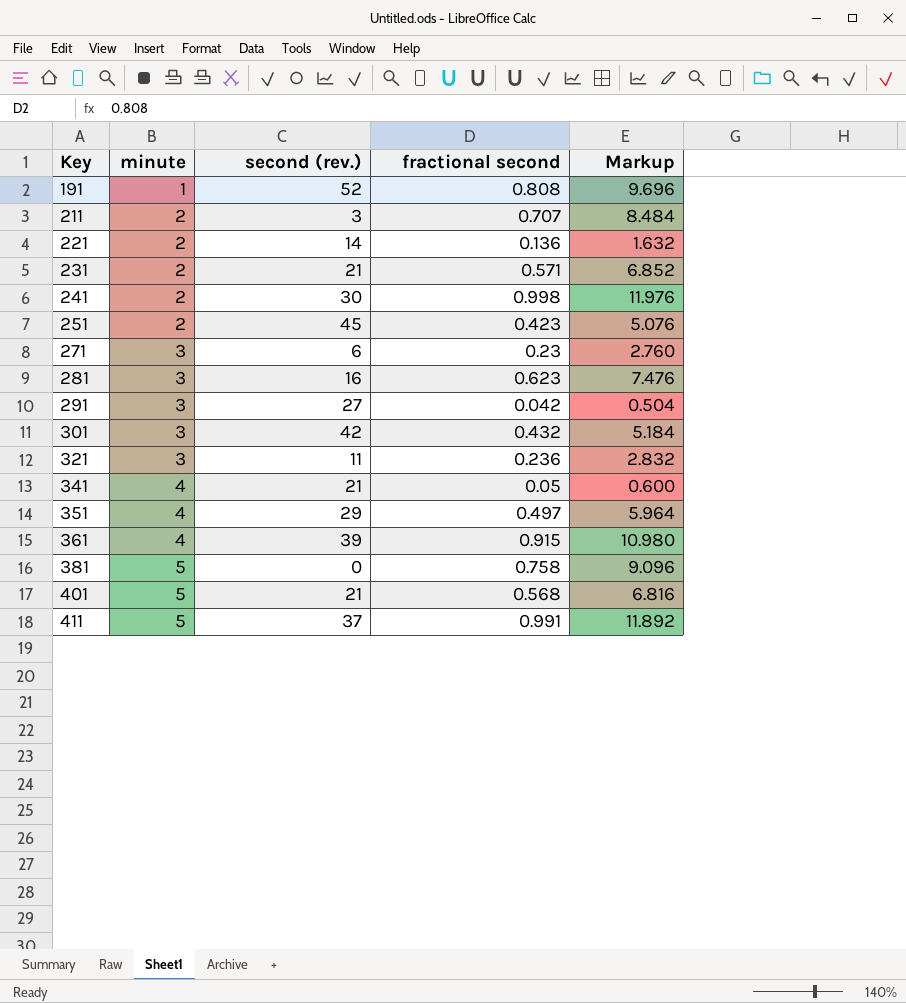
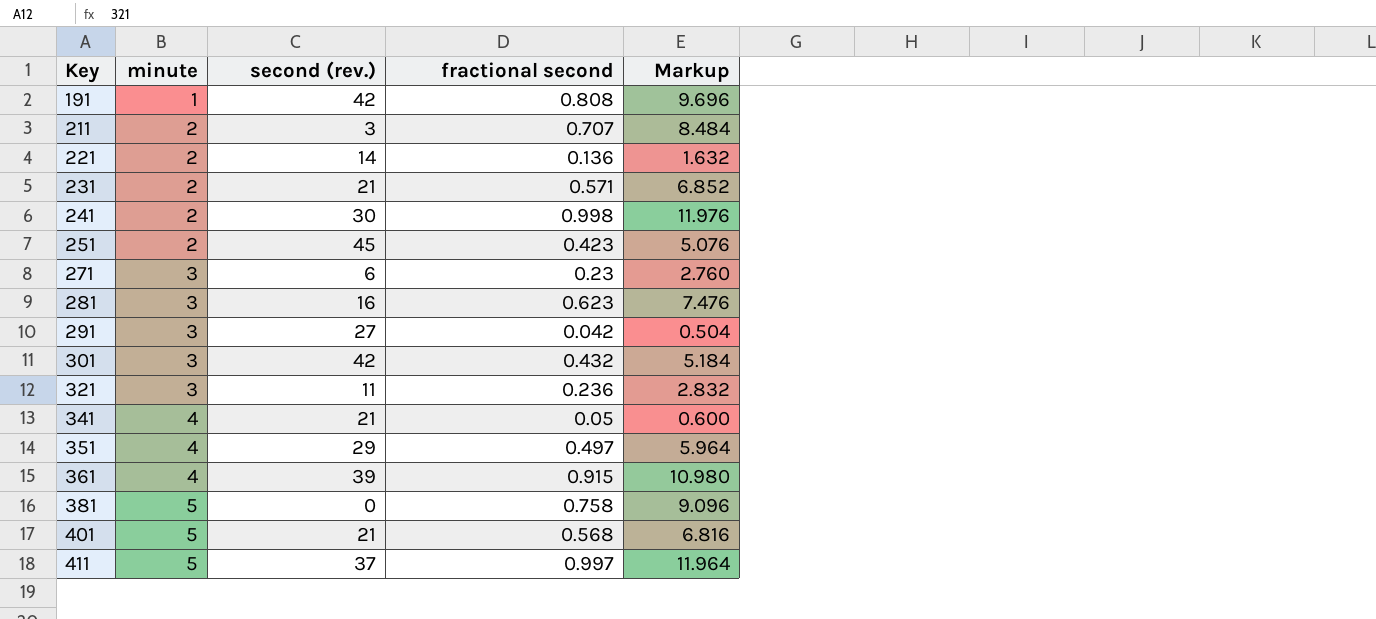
191 | second (rev.): 52 -> 42
411 | fractional second: 0.991 -> 0.997
411 | Markup: 11.892 -> 11.964

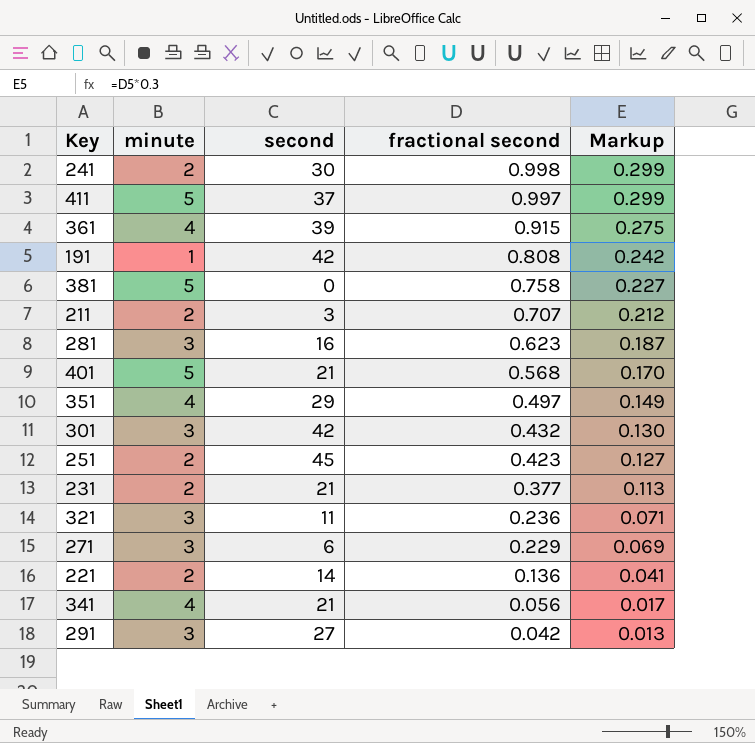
row order: Key ascending -> fractional second descending
column name: second (rev.) -> second
column Markup | formula: [fractional second] * 12 -> [fractional second] * 0.3
231 | fractional second: 0.571 -> 0.377
271 | fractional second: 0.23 -> 0.229
341 | fractional second: 0.05 -> 0.056

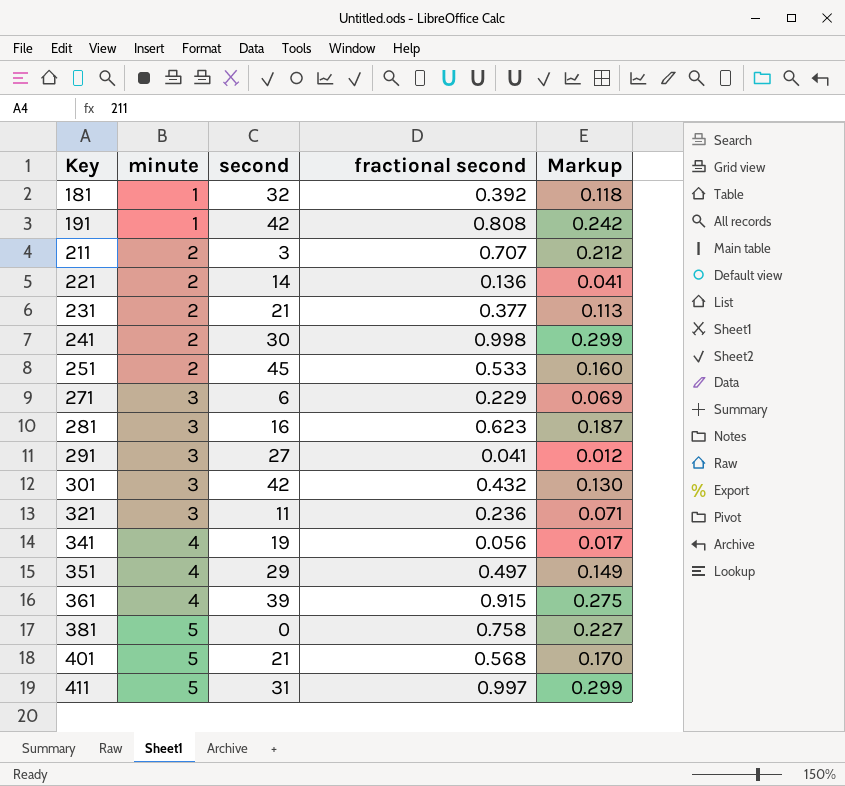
row order: fractional second descending -> Key ascending
row 181: none -> 1 | 32 | 0.392 | 0.118
251 | fractional second: 0.423 -> 0.533
251 | Markup: 0.127 -> 0.160
291 | fractional second: 0.042 -> 0.041
291 | Markup: 0.013 -> 0.012
341 | second: 21 -> 19
411 | second: 37 -> 31

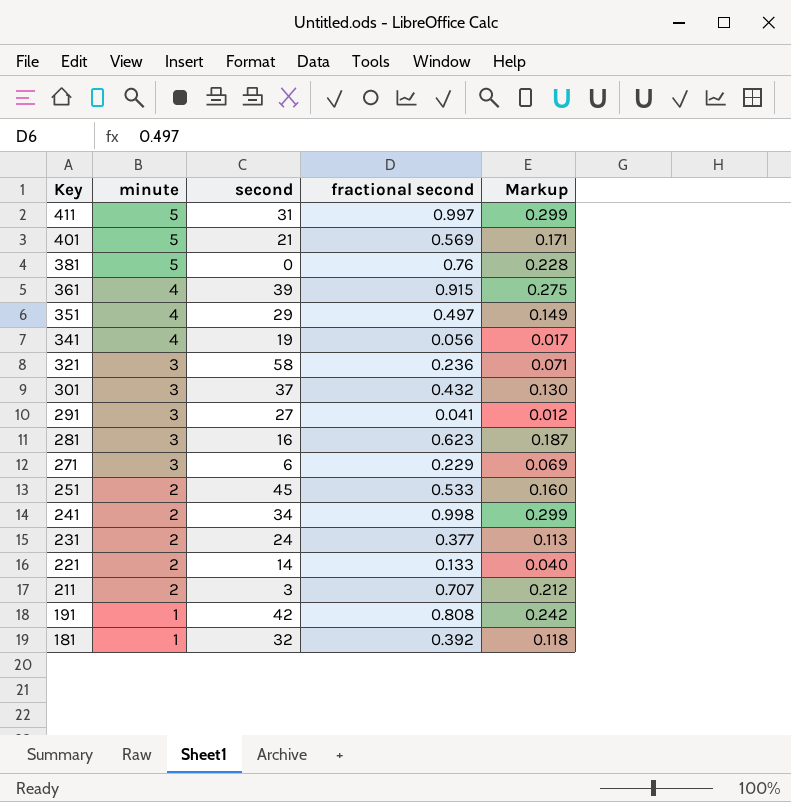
row order: Key ascending -> Key descending
401 | fractional second: 0.568 -> 0.569
401 | Markup: 0.170 -> 0.171
381 | fractional second: 0.758 -> 0.76
381 | Markup: 0.227 -> 0.228
321 | second: 11 -> 58
301 | second: 42 -> 37
241 | second: 30 -> 34
231 | second: 21 -> 24
221 | fractional second: 0.136 -> 0.133
221 | Markup: 0.041 -> 0.040

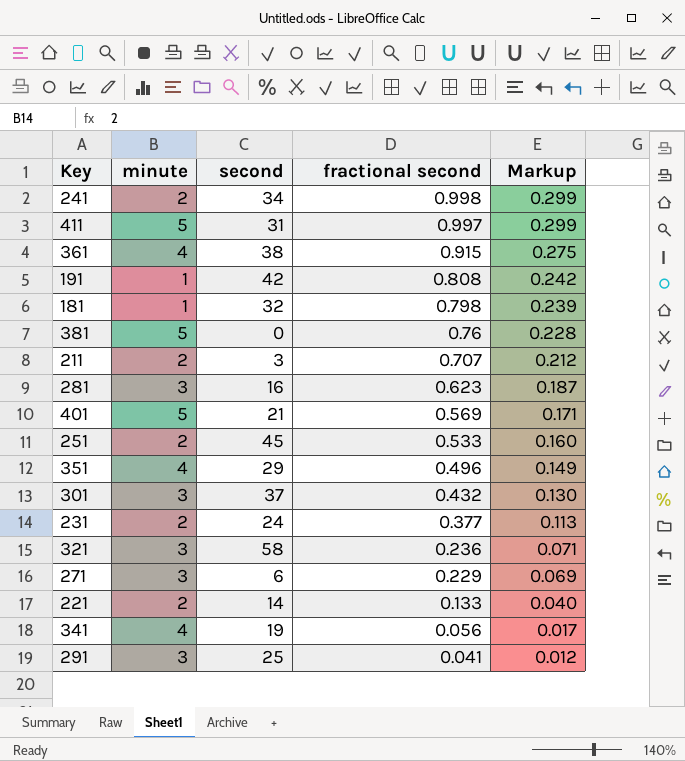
row order: Key descending -> fractional second descending
361 | second: 39 -> 38
181 | fractional second: 0.392 -> 0.798
181 | Markup: 0.118 -> 0.239
351 | fractional second: 0.497 -> 0.496
291 | second: 27 -> 25

